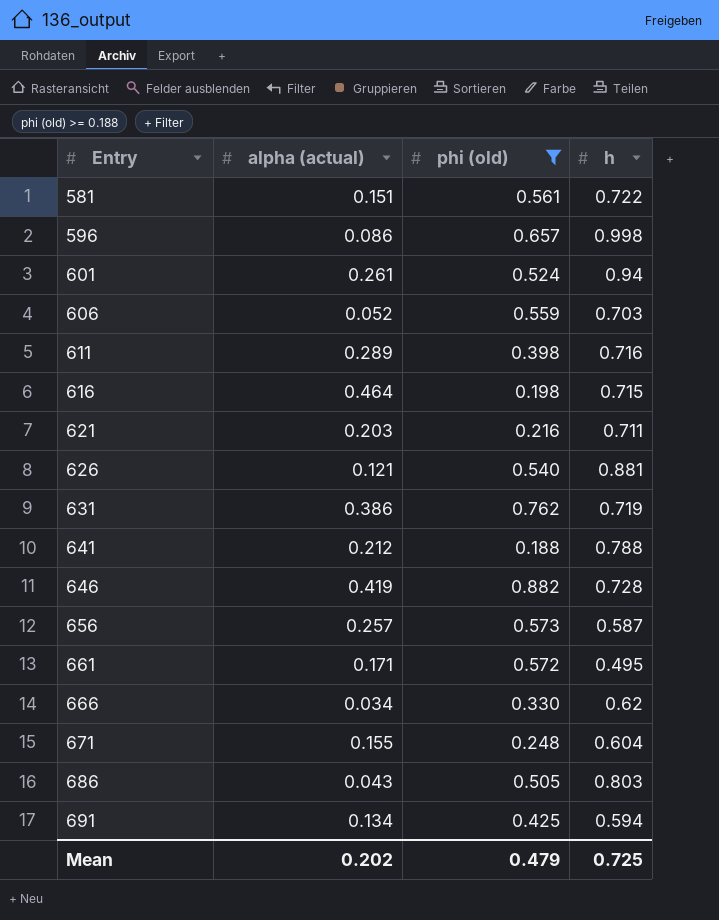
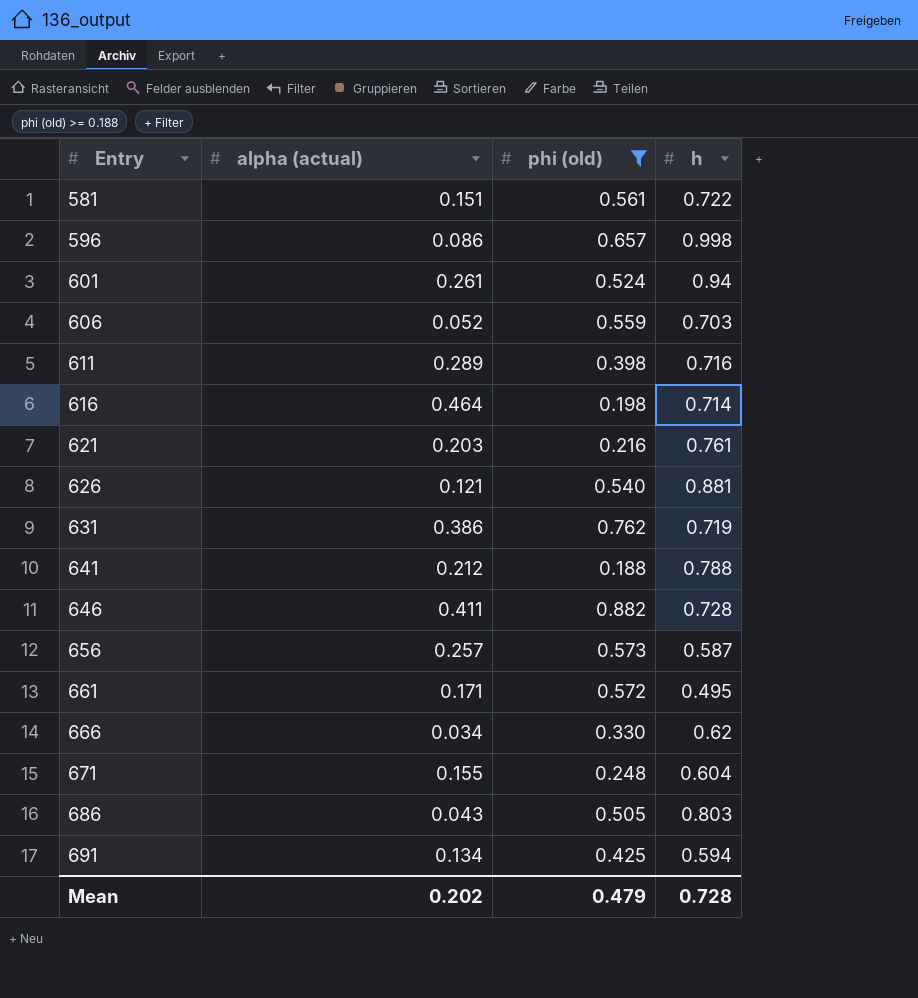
616 | h: 0.715 -> 0.714
621 | h: 0.711 -> 0.761
646 | alpha (actual): 0.419 -> 0.411
Mean | h: 0.725 -> 0.728

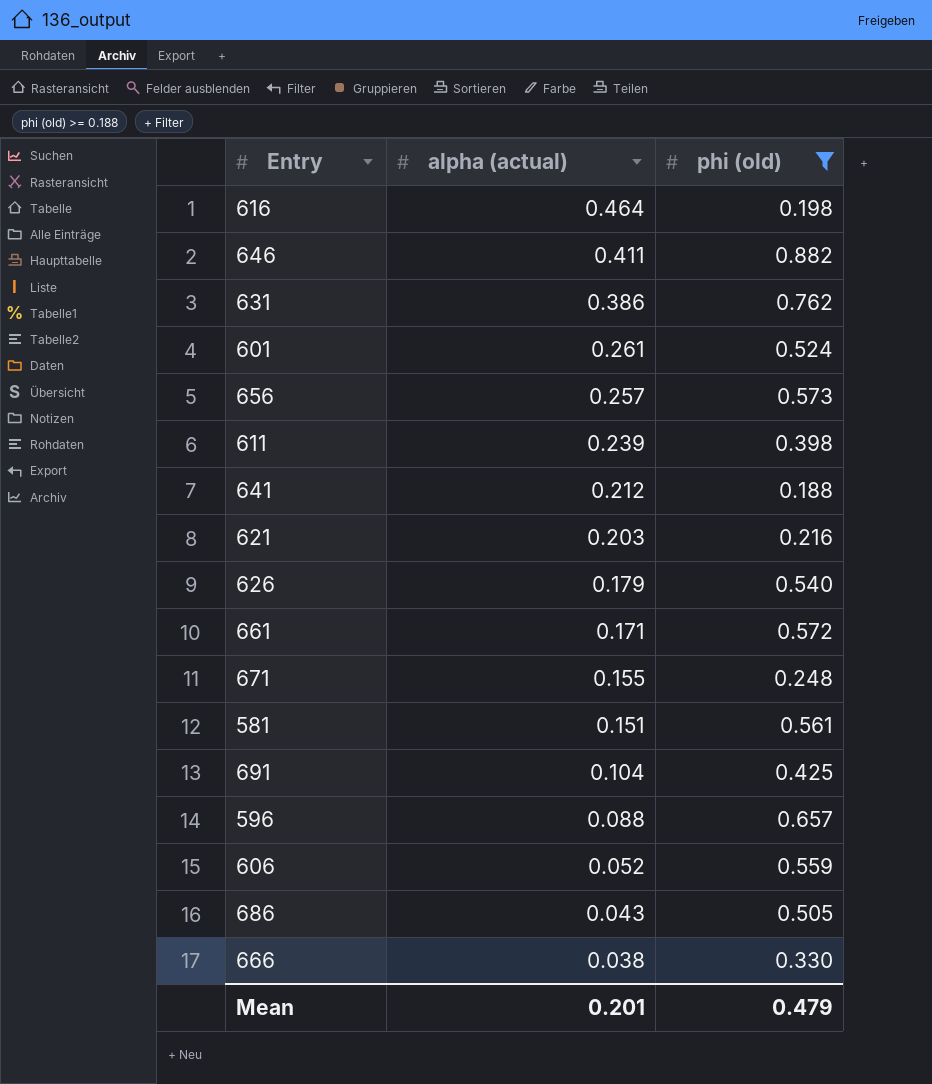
row order: Entry ascending -> alpha (actual) descending
column h | position: 4 -> none
611 | alpha (actual): 0.289 -> 0.239
626 | alpha (actual): 0.121 -> 0.179
691 | alpha (actual): 0.134 -> 0.104
596 | alpha (actual): 0.086 -> 0.088
666 | alpha (actual): 0.034 -> 0.038
Mean | alpha (actual): 0.202 -> 0.201

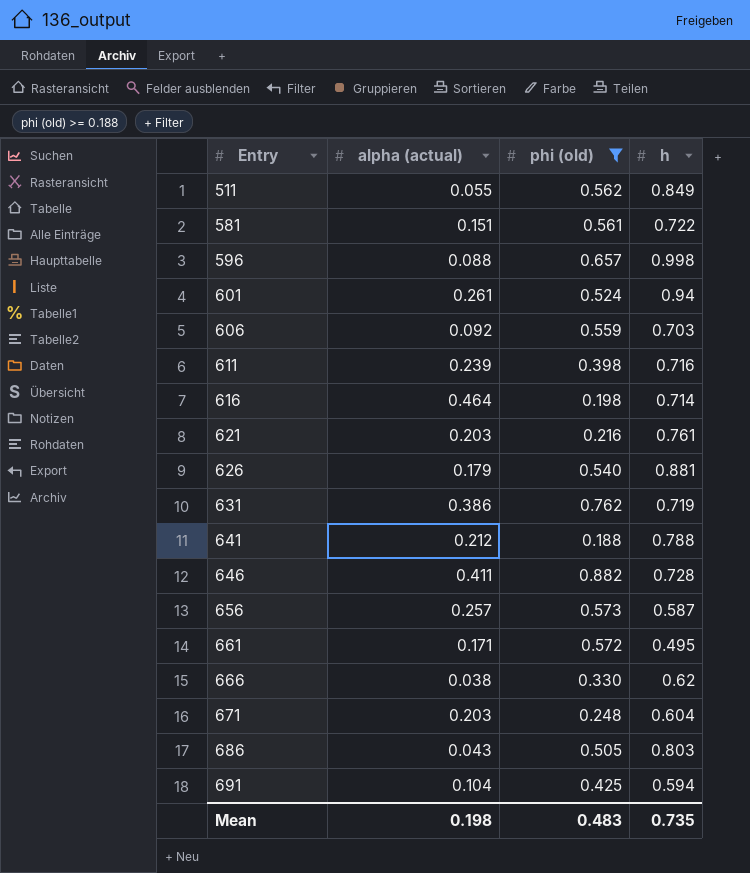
row order: alpha (actual) descending -> Entry ascending
column h | position: none -> 4
row 511: none -> 0.055 | 0.562 | 0.849
606 | alpha (actual): 0.052 -> 0.092
671 | alpha (actual): 0.155 -> 0.203
Mean | alpha (actual): 0.201 -> 0.198
Mean | phi (old): 0.479 -> 0.483

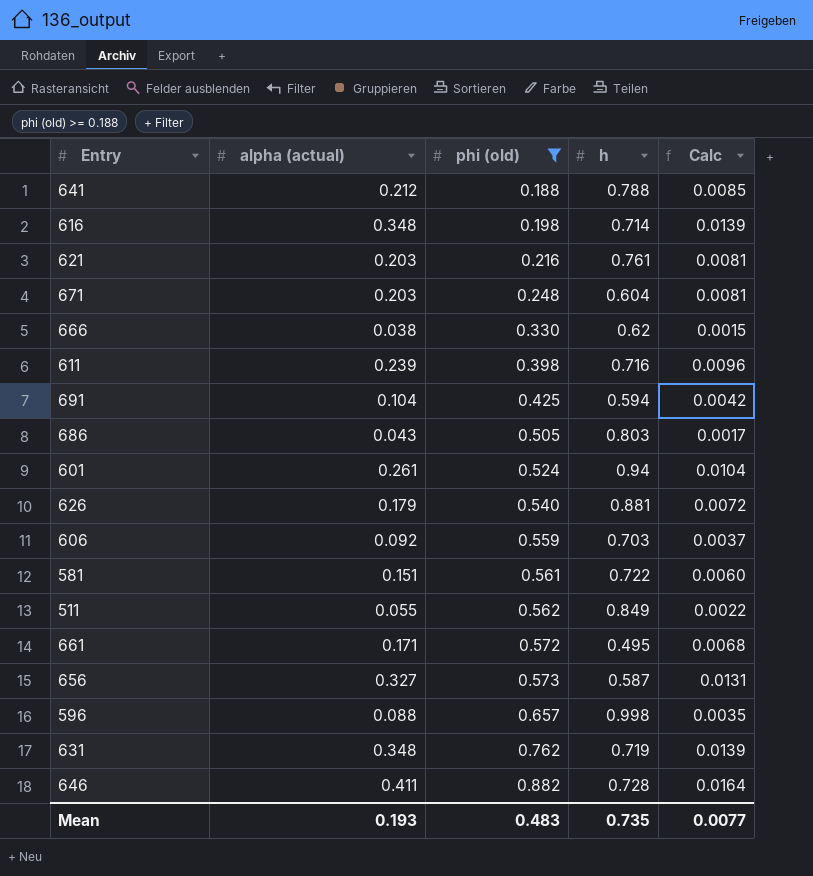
row order: Entry ascending -> phi (old) ascending
column Calc | formula: none -> [alpha (actual)] * 0.04
616 | alpha (actual): 0.464 -> 0.348
656 | alpha (actual): 0.257 -> 0.327
631 | alpha (actual): 0.386 -> 0.348
Mean | alpha (actual): 0.198 -> 0.193

